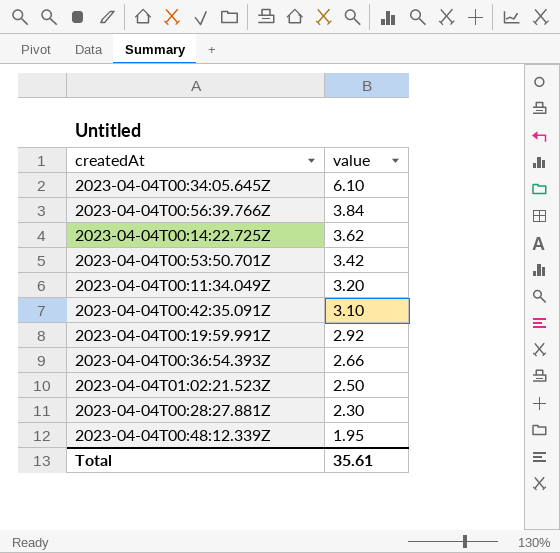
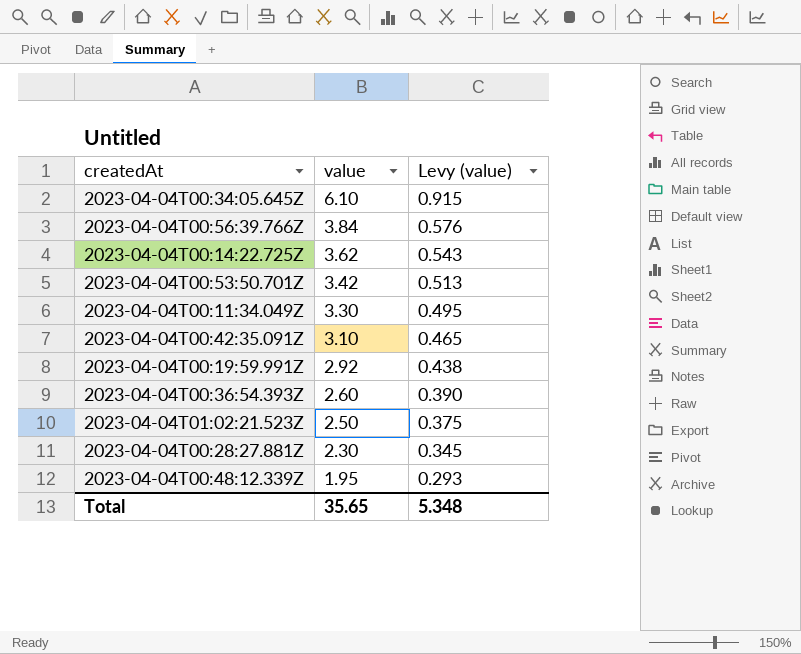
column Levy (value) | formula: none -> [value] * 0.15
2023-04-04T00:11:34.049Z | value: 3.20 -> 3.30
2023-04-04T00:36:54.393Z | value: 2.66 -> 2.60
Total | value: 35.61 -> 35.65

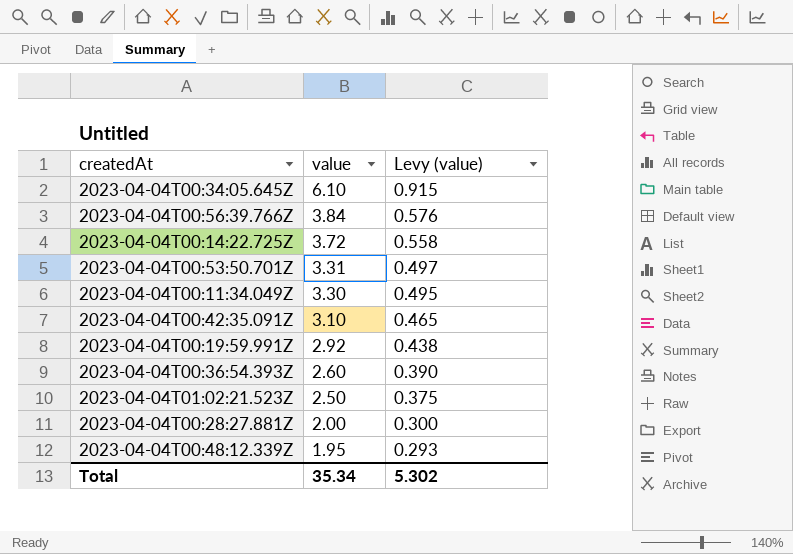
2023-04-04T00:14:22.725Z | value: 3.62 -> 3.72
2023-04-04T00:14:22.725Z | Levy (value): 0.543 -> 0.558
2023-04-04T00:53:50.701Z | value: 3.42 -> 3.31
2023-04-04T00:53:50.701Z | Levy (value): 0.513 -> 0.497
2023-04-04T00:28:27.881Z | value: 2.30 -> 2.00
2023-04-04T00:28:27.881Z | Levy (value): 0.345 -> 0.300
Total | value: 35.65 -> 35.34
Total | Levy (value): 5.348 -> 5.302

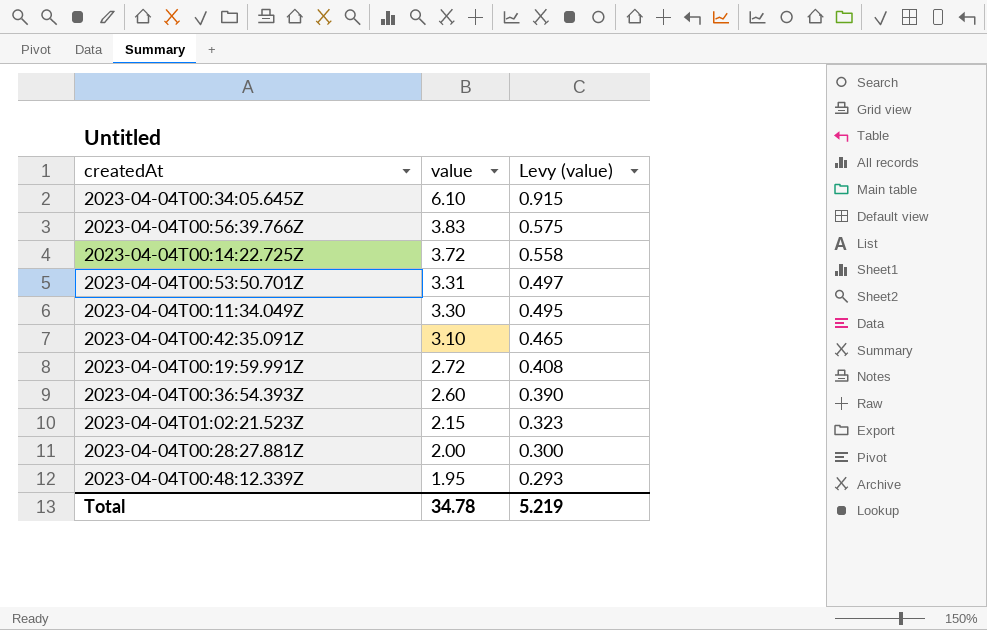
2023-04-04T00:56:39.766Z | value: 3.84 -> 3.83
2023-04-04T00:56:39.766Z | Levy (value): 0.576 -> 0.575
2023-04-04T00:19:59.991Z | value: 2.92 -> 2.72
2023-04-04T00:19:59.991Z | Levy (value): 0.438 -> 0.408
2023-04-04T01:02:21.523Z | value: 2.50 -> 2.15
2023-04-04T01:02:21.523Z | Levy (value): 0.375 -> 0.323
Total | value: 35.34 -> 34.78
Total | Levy (value): 5.302 -> 5.219

